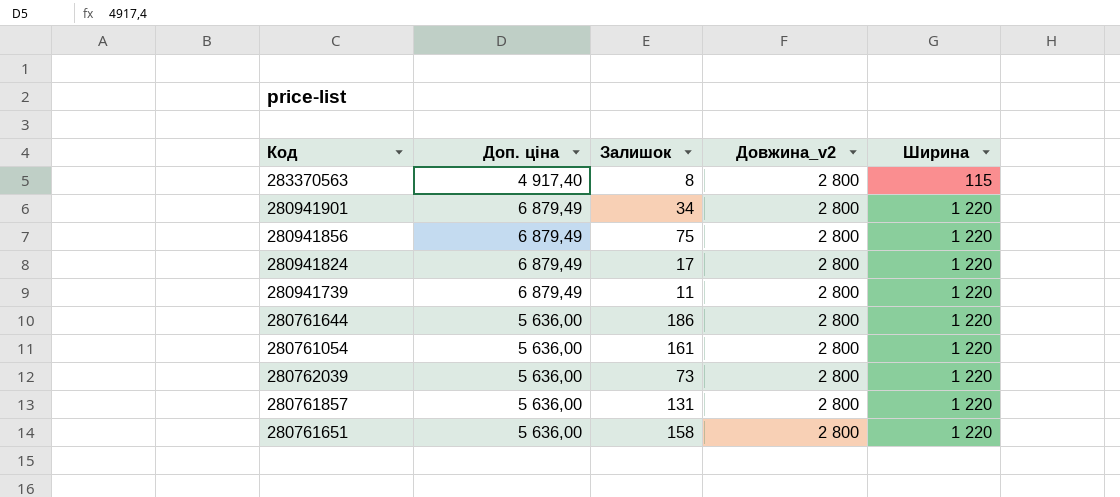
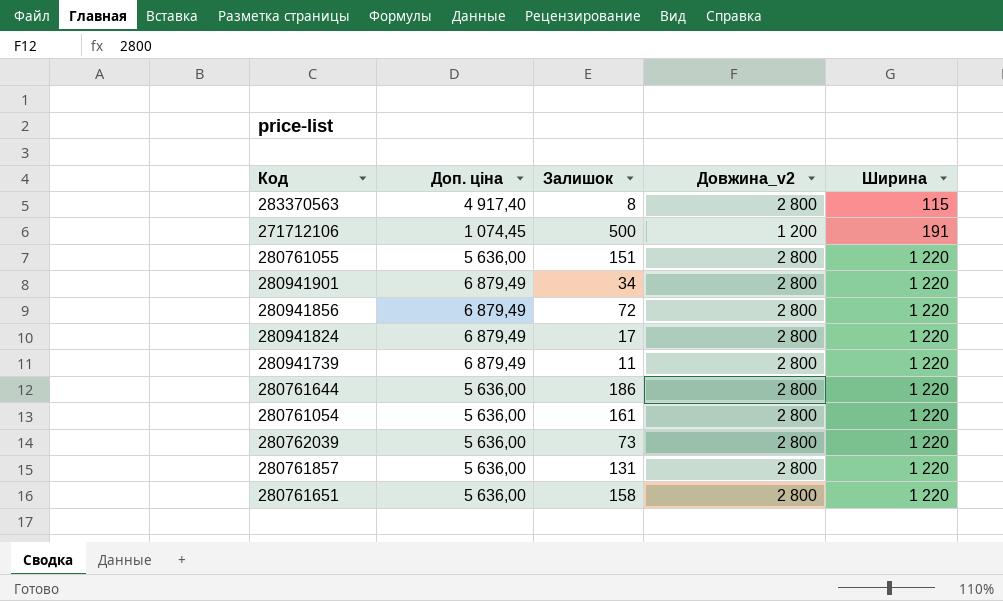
row 271712106: none -> 1 074,45 | 500 | 1 200 | 191
row 280761055: none -> 5 636,00 | 151 | 2 800 | 1 220
280941856 | Залишок: 75 -> 72

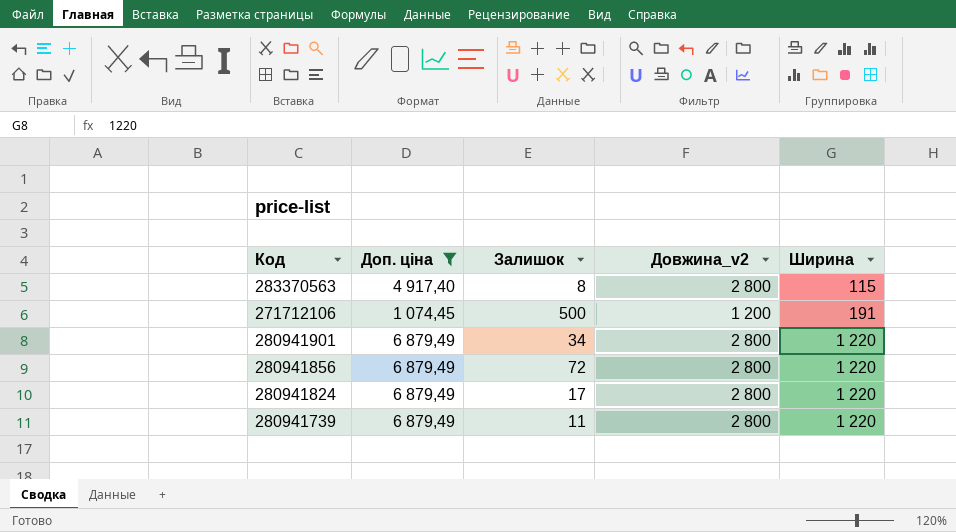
filter: none -> Доп. ціна != 5 636,00

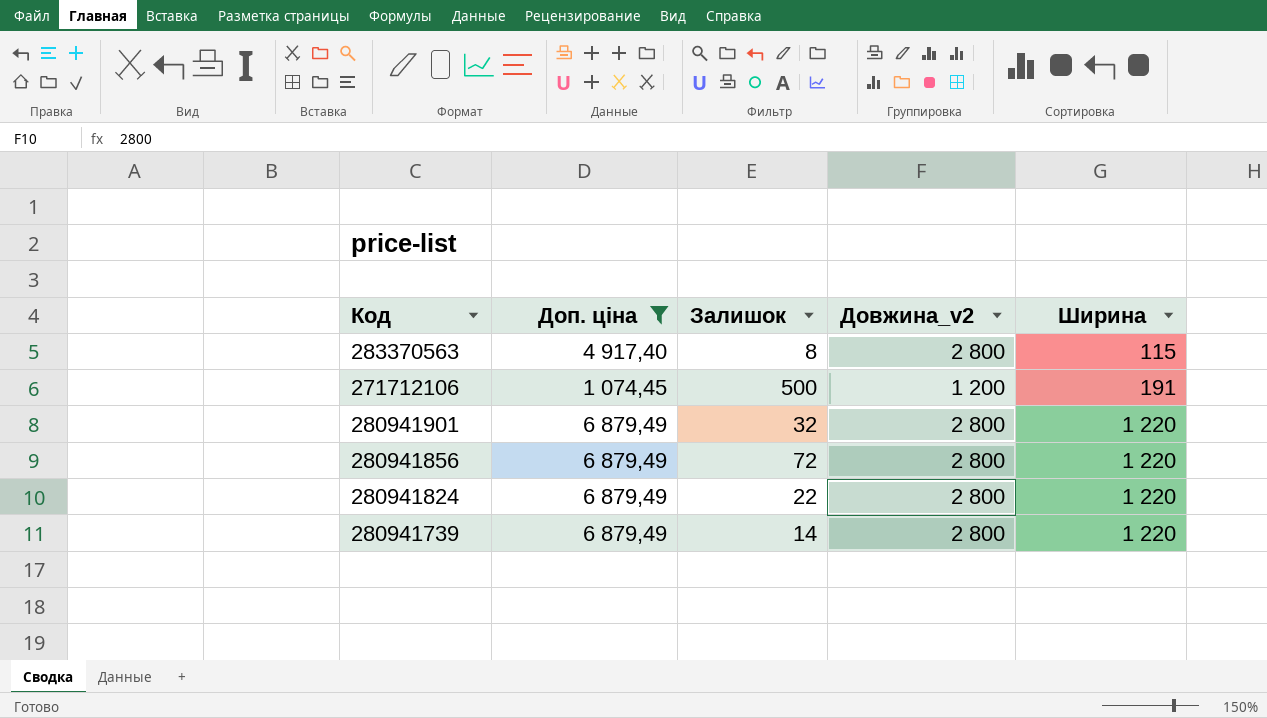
280941901 | Залишок: 34 -> 32
280941824 | Залишок: 17 -> 22
280941739 | Залишок: 11 -> 14

